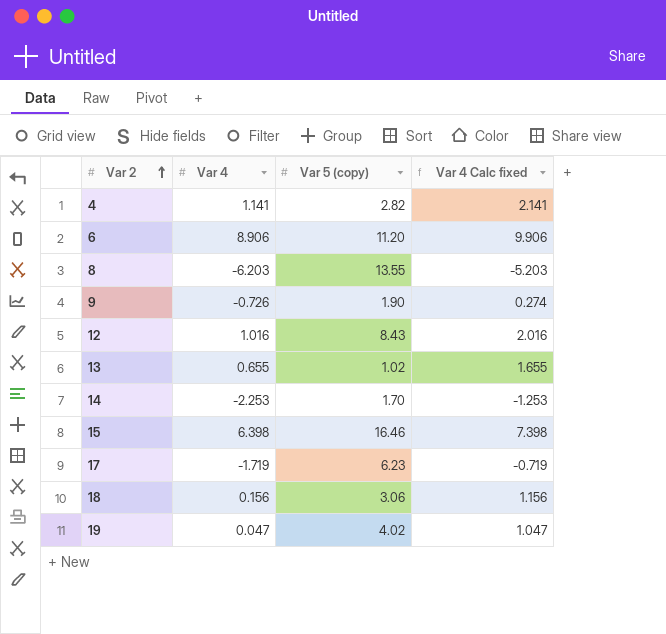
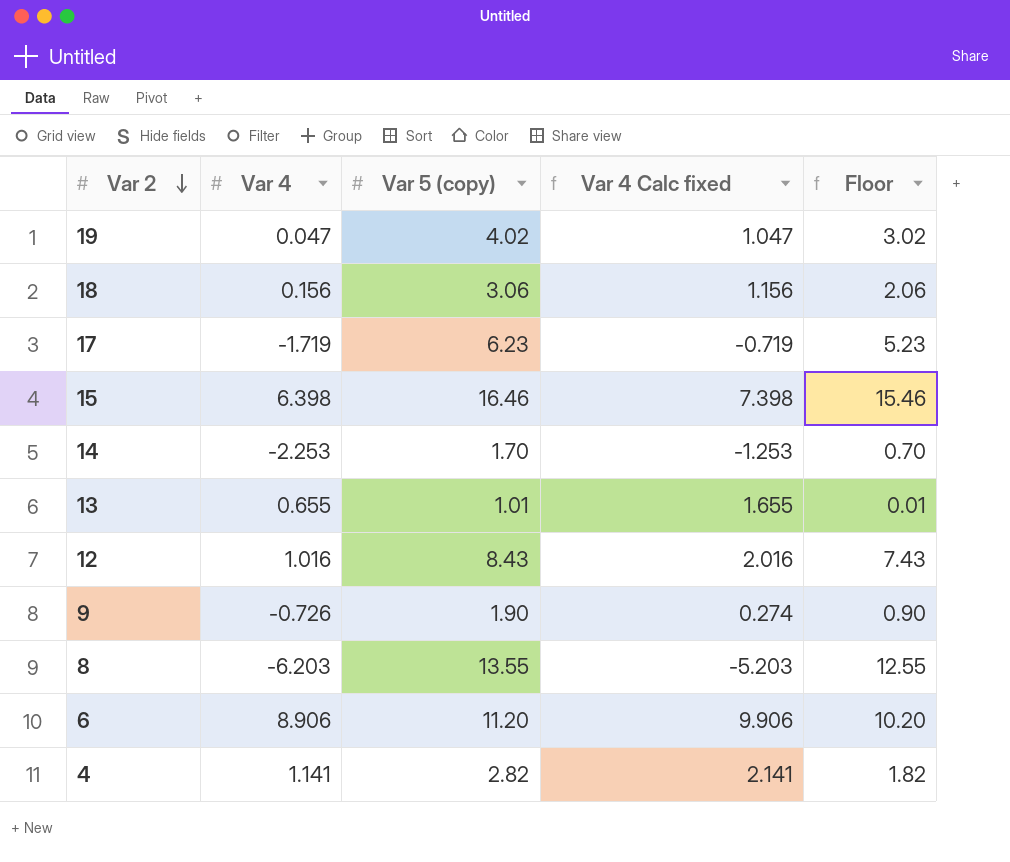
row order: Var 2 ascending -> Var 2 descending
column Floor | formula: none -> [Var 5 (copy)] - 1
13 | Var 5 (copy): 1.02 -> 1.01

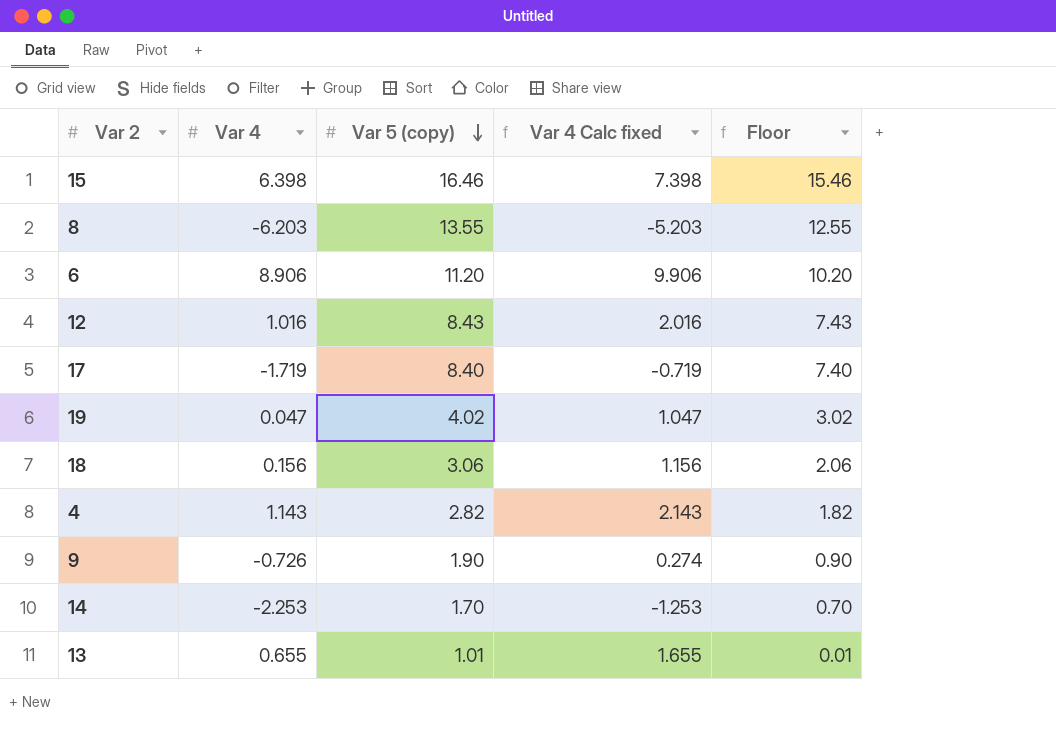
row order: Var 2 descending -> Var 5 (copy) descending
17 | Var 5 (copy): 6.23 -> 8.40
17 | Floor: 5.23 -> 7.40
4 | Var 4: 1.141 -> 1.143
4 | Var 4 Calc fixed: 2.141 -> 2.143

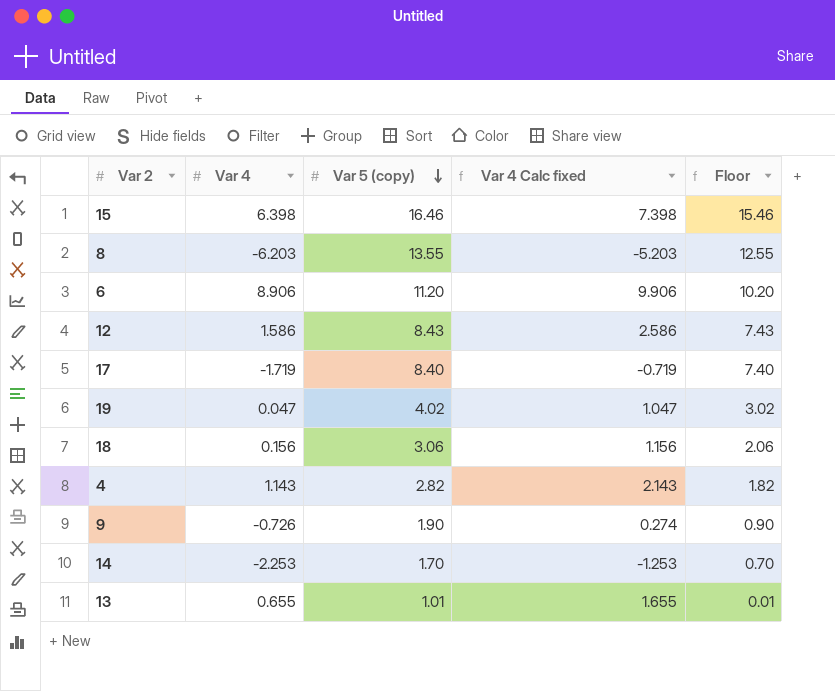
12 | Var 4: 1.016 -> 1.586
12 | Var 4 Calc fixed: 2.016 -> 2.586

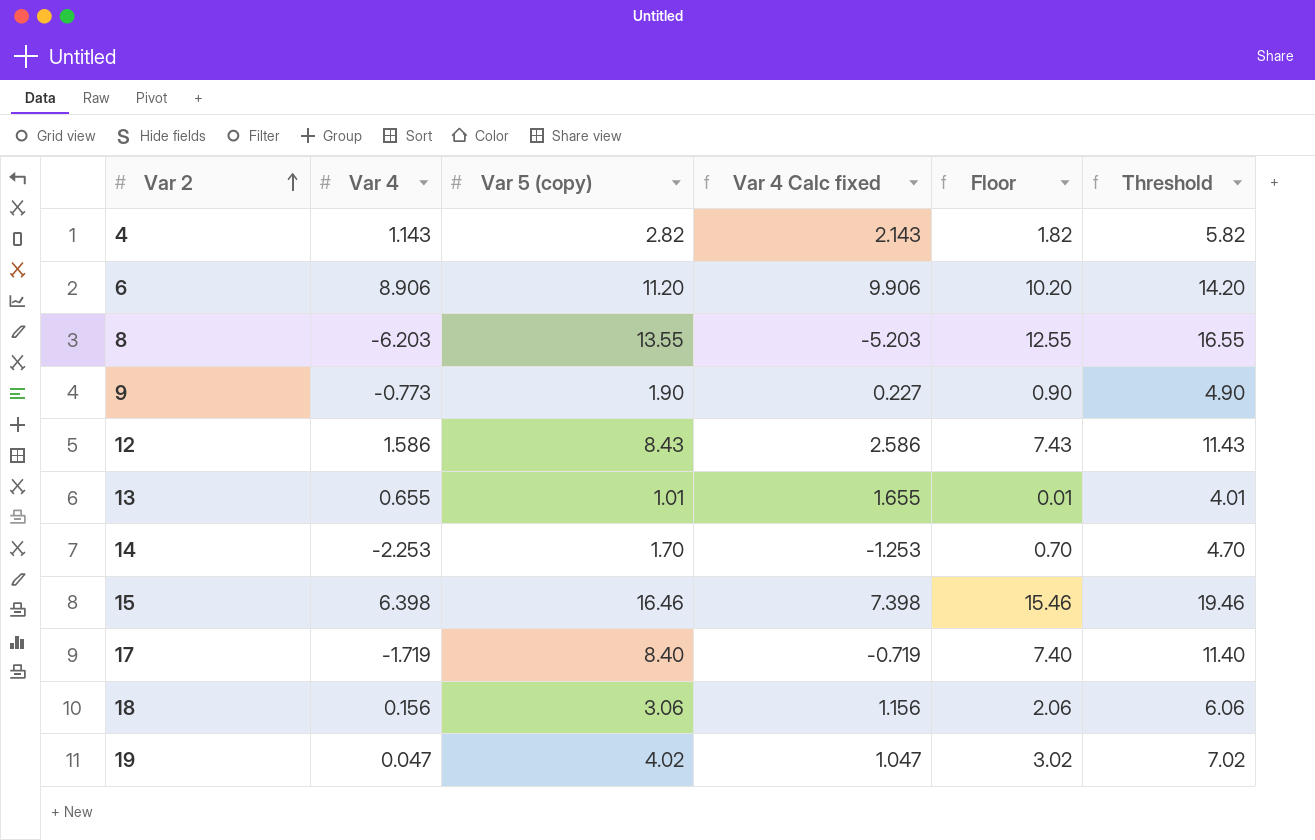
row order: Var 5 (copy) descending -> Var 2 ascending
column Threshold | formula: none -> [Var 5 (copy)] + 3
9 | Var 4: -0.726 -> -0.773
9 | Var 4 Calc fixed: 0.274 -> 0.227

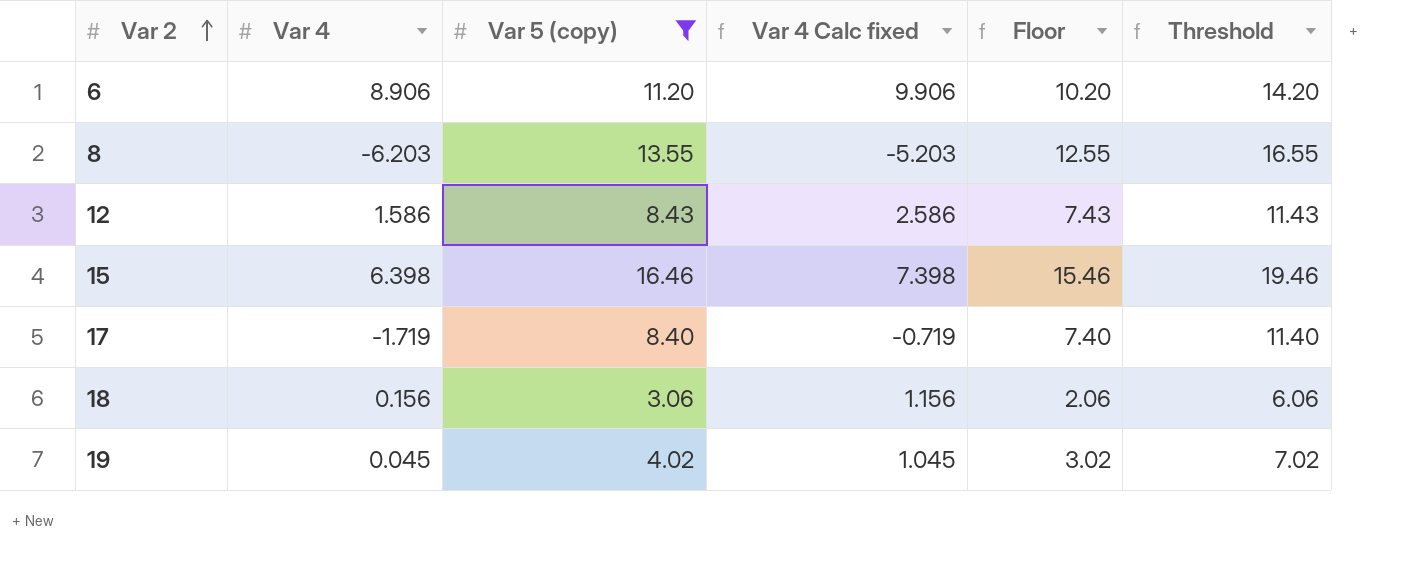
filter: none -> Var 5 (copy) >= 3.06
19 | Var 4: 0.047 -> 0.045
19 | Var 4 Calc fixed: 1.047 -> 1.045

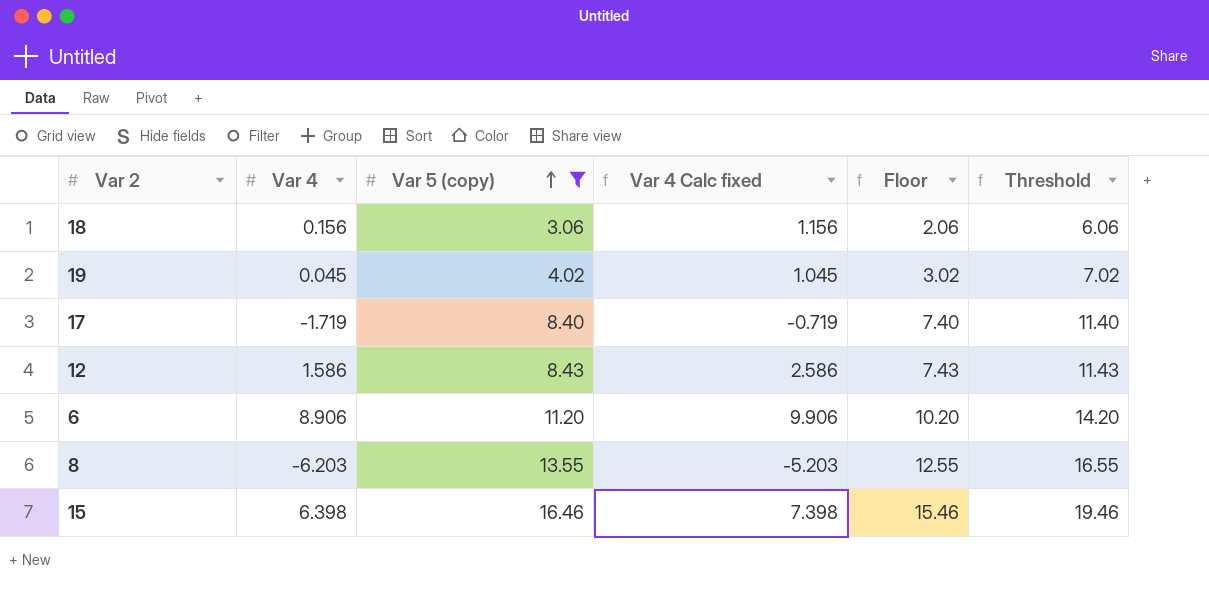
row order: Var 2 ascending -> Var 5 (copy) ascending

